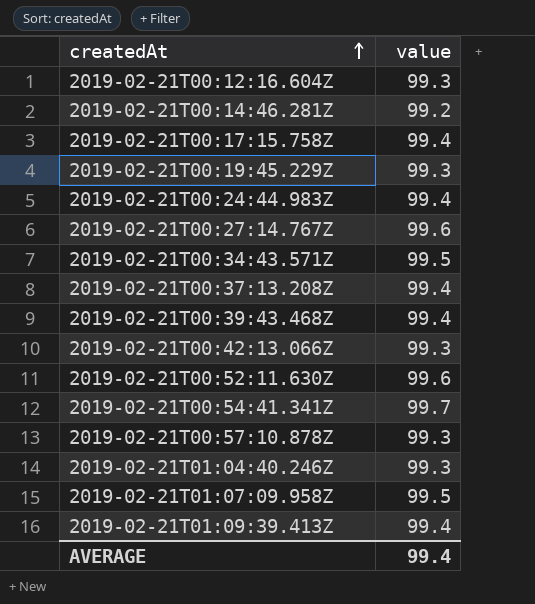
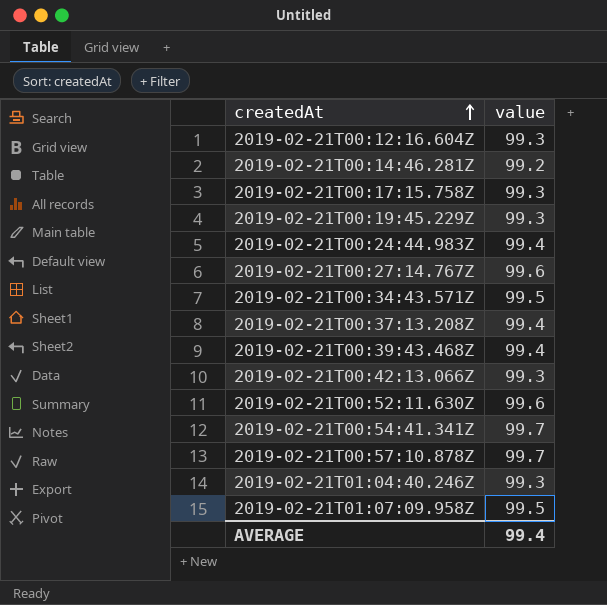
row 2019-02-21T01:09:39.413Z: 99.4 -> none
2019-02-21T00:17:15.758Z | value: 99.4 -> 99.3
2019-02-21T00:57:10.878Z | value: 99.3 -> 99.7

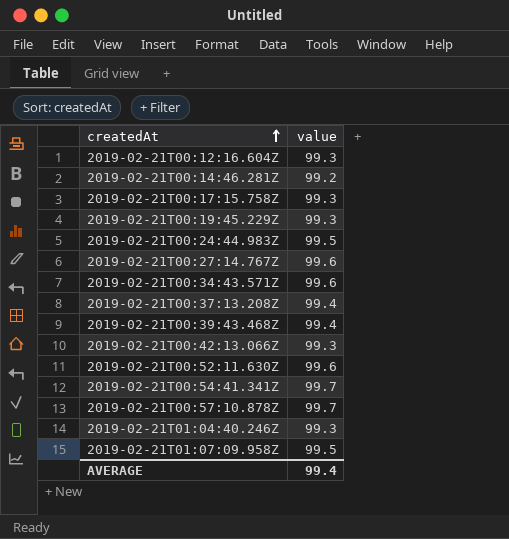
2019-02-21T00:24:44.983Z | value: 99.4 -> 99.5
2019-02-21T00:34:43.571Z | value: 99.5 -> 99.6

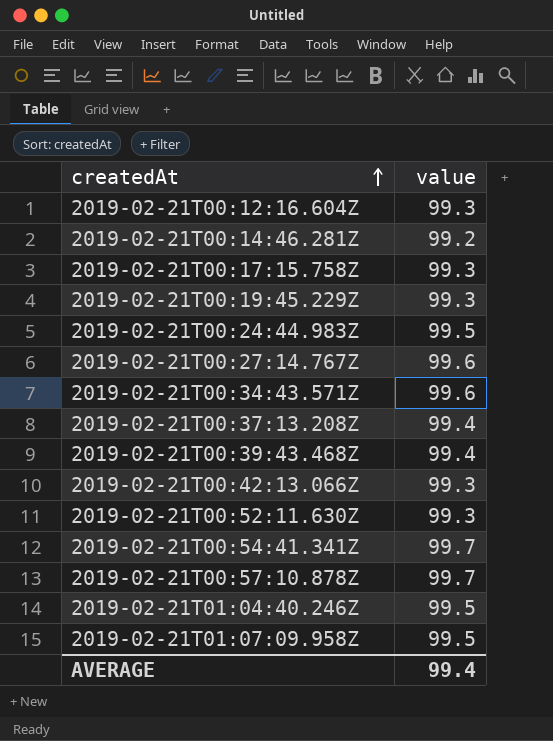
2019-02-21T00:52:11.630Z | value: 99.6 -> 99.3
2019-02-21T01:04:40.246Z | value: 99.3 -> 99.5

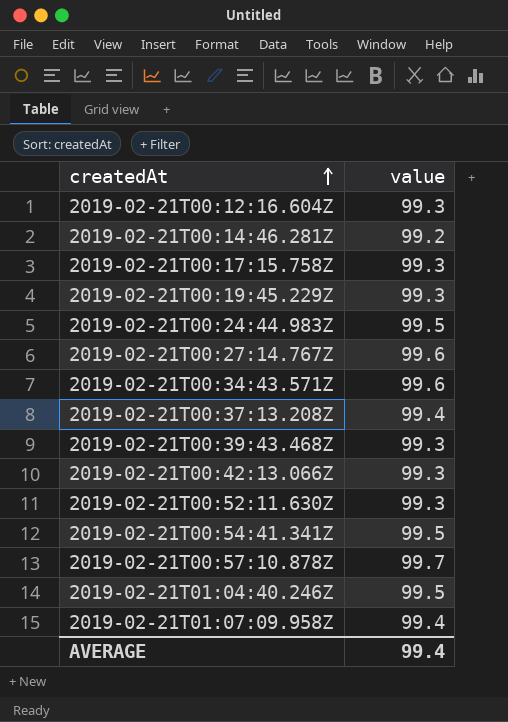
2019-02-21T00:39:43.468Z | value: 99.4 -> 99.3
2019-02-21T00:54:41.341Z | value: 99.7 -> 99.5
2019-02-21T01:07:09.958Z | value: 99.5 -> 99.4

